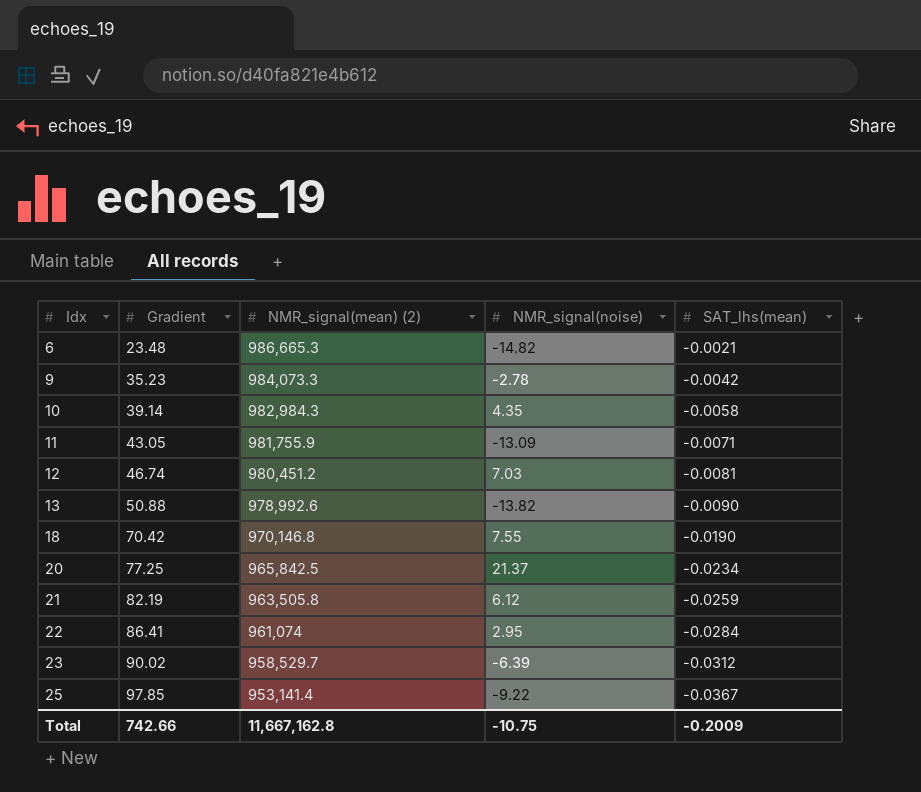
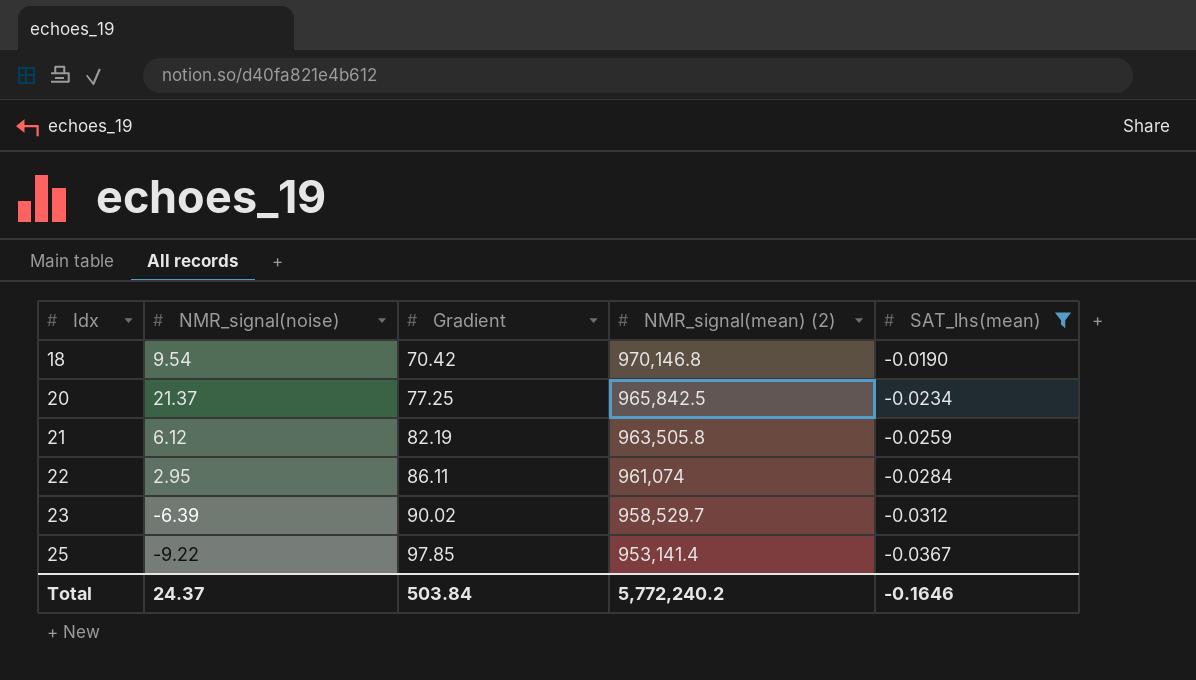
filter: none -> SAT_lhs(mean) <= -0.0190
column NMR_signal(noise) | position: 4 -> 2
18 | NMR_signal(noise): 7.55 -> 9.54
22 | Gradient: 86.41 -> 86.11
Total | NMR_signal(noise): -10.75 -> 24.37
Total | Gradient: 742.66 -> 503.84
Total | NMR_signal(mean) (2): 11,667,162.8 -> 5,772,240.2
Total | SAT_lhs(mean): -0.2009 -> -0.1646

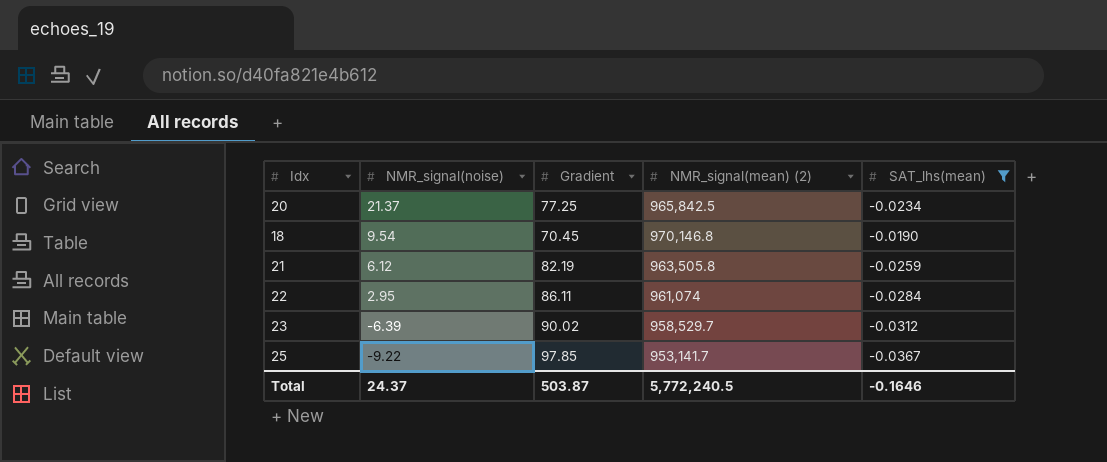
row order: Idx ascending -> NMR_signal(noise) descending
18 | Gradient: 70.42 -> 70.45
25 | NMR_signal(mean) (2): 953,141.4 -> 953,141.7
Total | Gradient: 503.84 -> 503.87
Total | NMR_signal(mean) (2): 5,772,240.2 -> 5,772,240.5

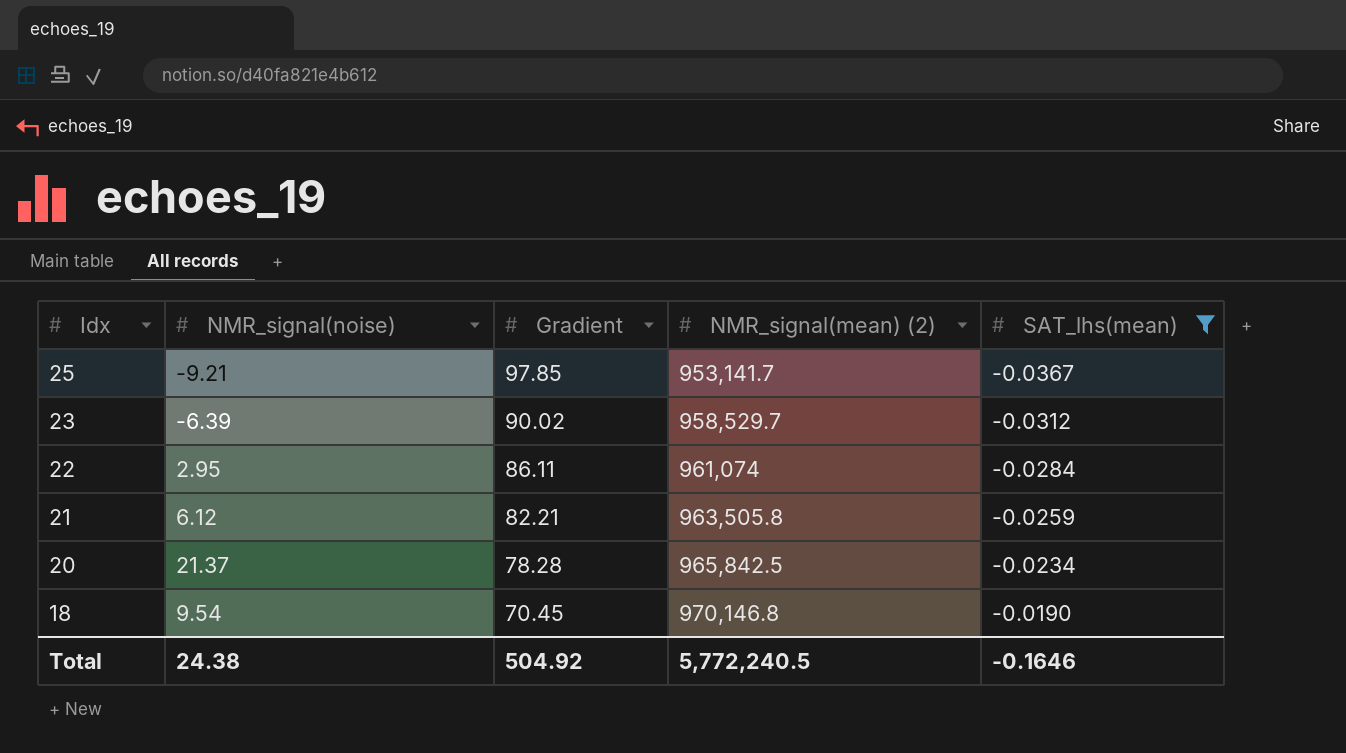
row order: NMR_signal(noise) descending -> Idx descending
25 | NMR_signal(noise): -9.22 -> -9.21
21 | Gradient: 82.19 -> 82.21
20 | Gradient: 77.25 -> 78.28
Total | NMR_signal(noise): 24.37 -> 24.38
Total | Gradient: 503.87 -> 504.92

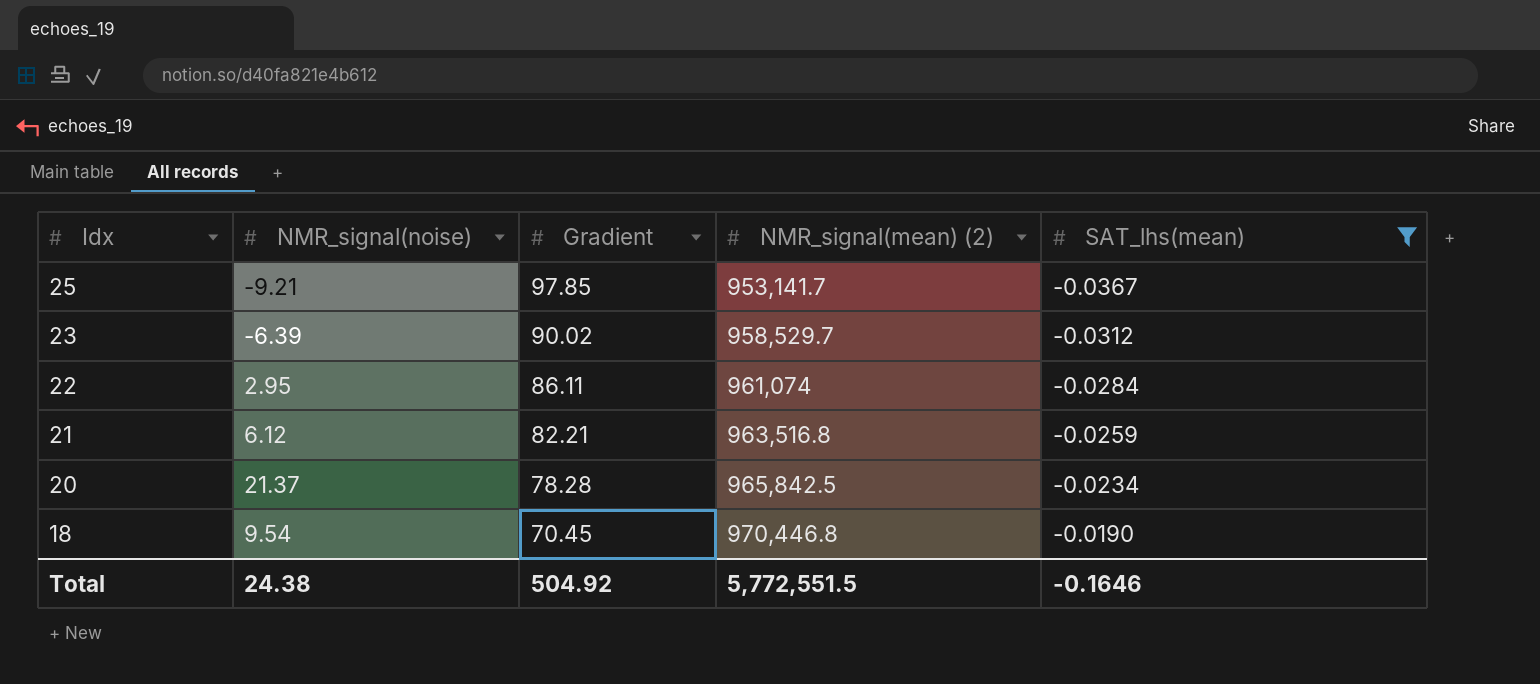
21 | NMR_signal(mean) (2): 963,505.8 -> 963,516.8
18 | NMR_signal(mean) (2): 970,146.8 -> 970,446.8
Total | NMR_signal(mean) (2): 5,772,240.5 -> 5,772,551.5

